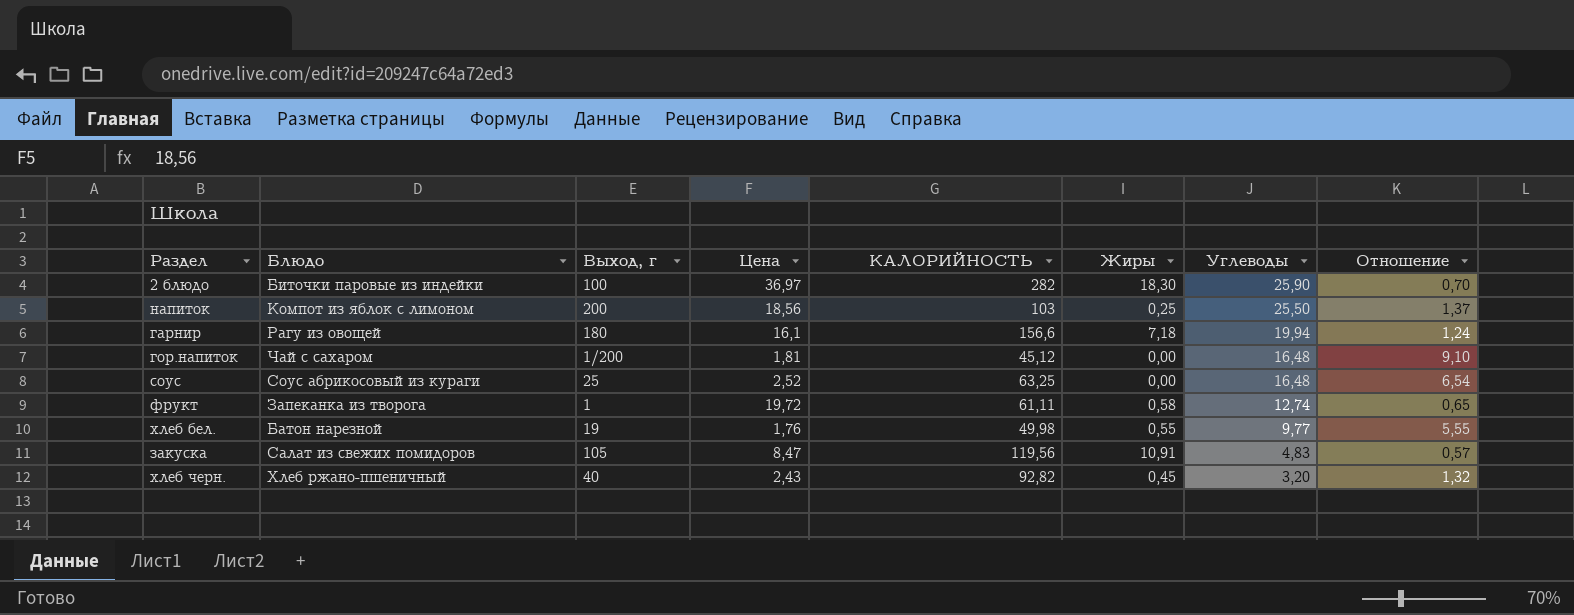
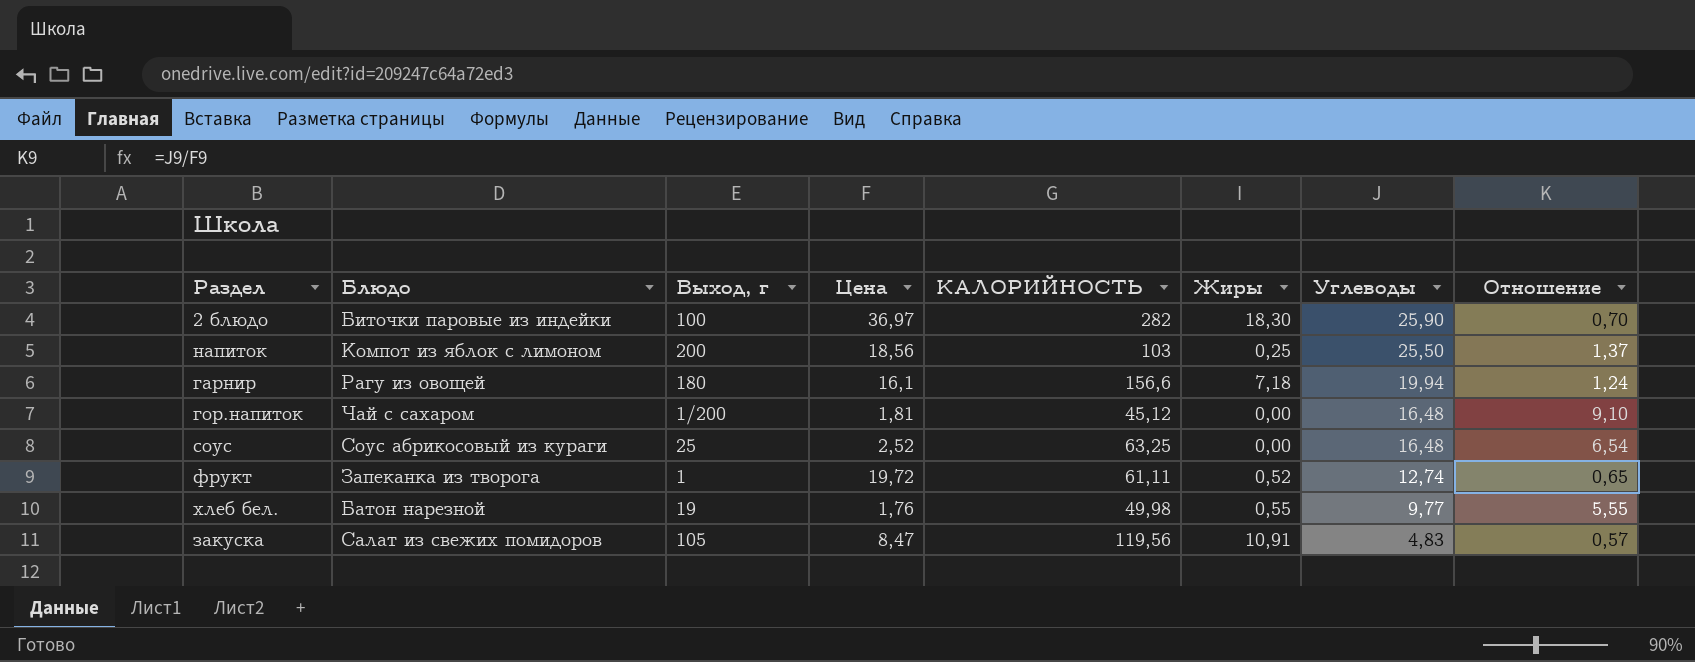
row хлеб черн.: Хлеб ржано-пшеничный | 40 | 2,43 | 92,82 | 0,45 | 3,20 | 1,32 -> none
фрукт | Жиры: 0,58 -> 0,52

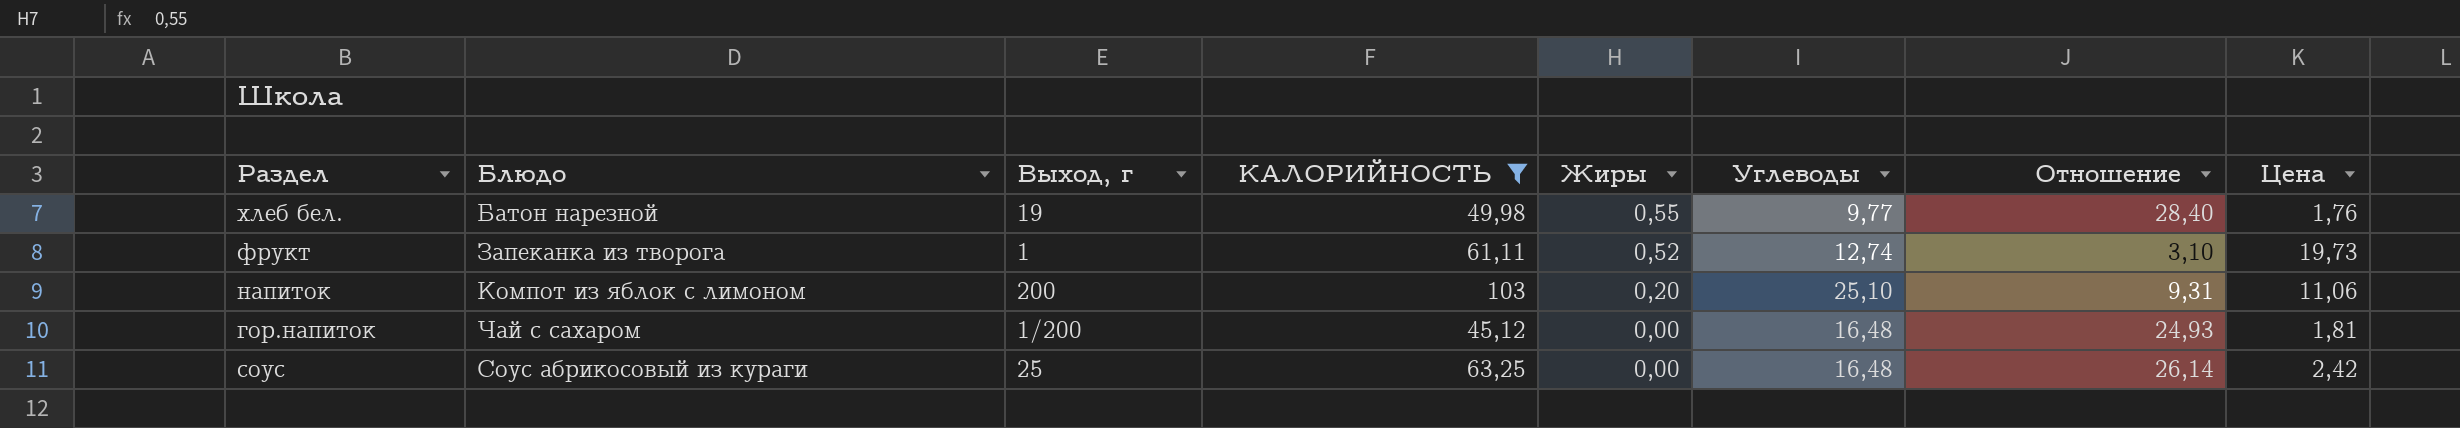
filter: none -> КАЛОРИЙНОСТЬ <= 103
row order: Углеводы descending -> Жиры descending
column Отношение | formula: [Углеводы] / [Цена] -> [КАЛОРИЙНОСТЬ] / [Цена]
column Цена | position: 4 -> 8
фрукт | Цена: 19,72 -> 19,73
напиток | Жиры: 0,25 -> 0,20
напиток | Углеводы: 25,50 -> 25,10
напиток | Цена: 18,56 -> 11,06
соус | Цена: 2,52 -> 2,42

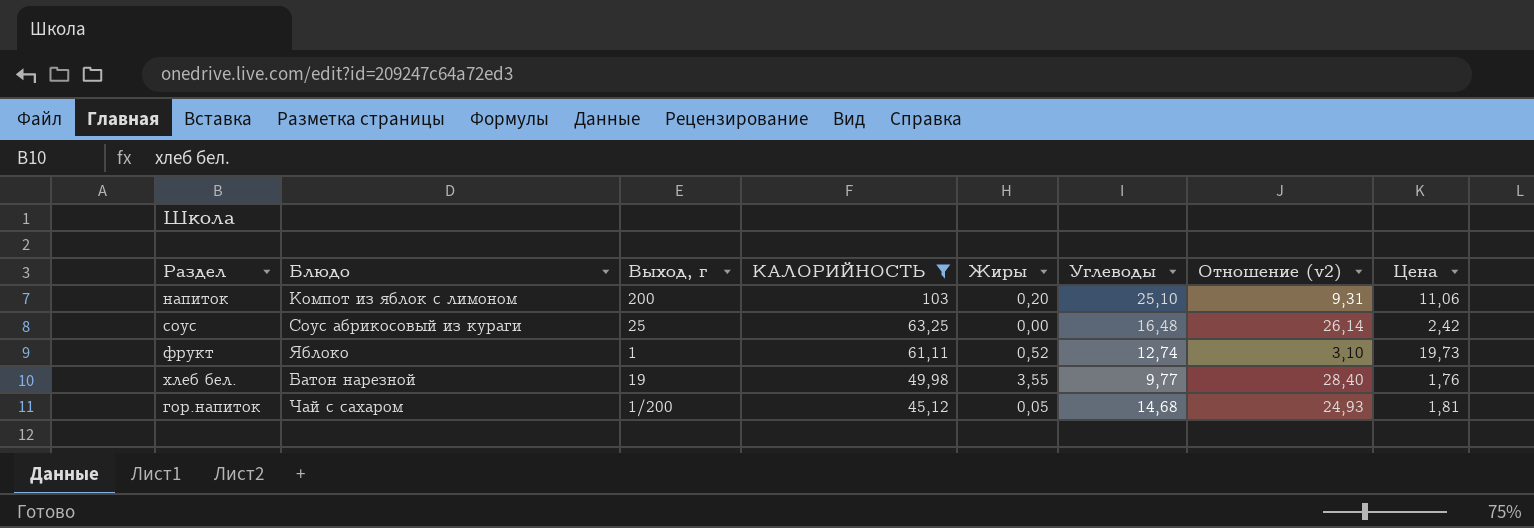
row order: Жиры descending -> КАЛОРИЙНОСТЬ descending
column name: Отношение -> Отношение (v2)
фрукт | Блюдо: Запеканка из творога -> Яблоко
хлеб бел. | Жиры: 0,55 -> 3,55
гор.напиток | Жиры: 0,00 -> 0,05
гор.напиток | Углеводы: 16,48 -> 14,68

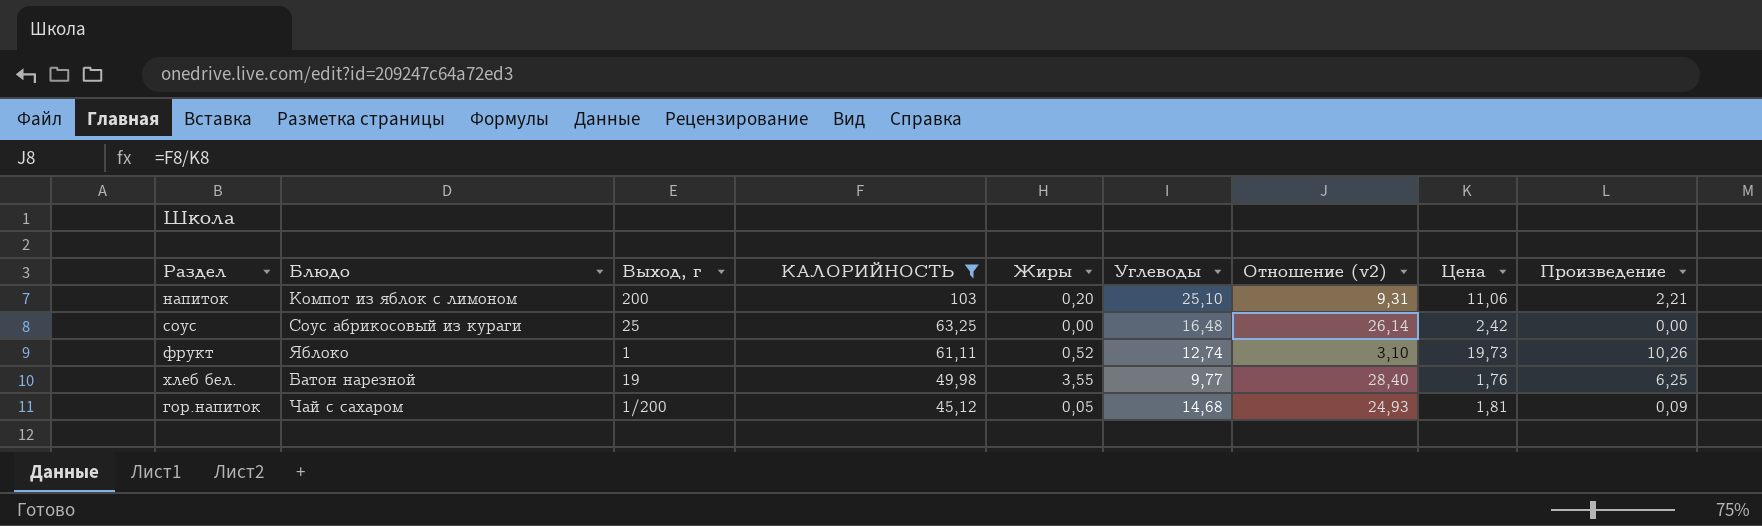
column Произведение | formula: none -> [Жиры] * [Цена]

